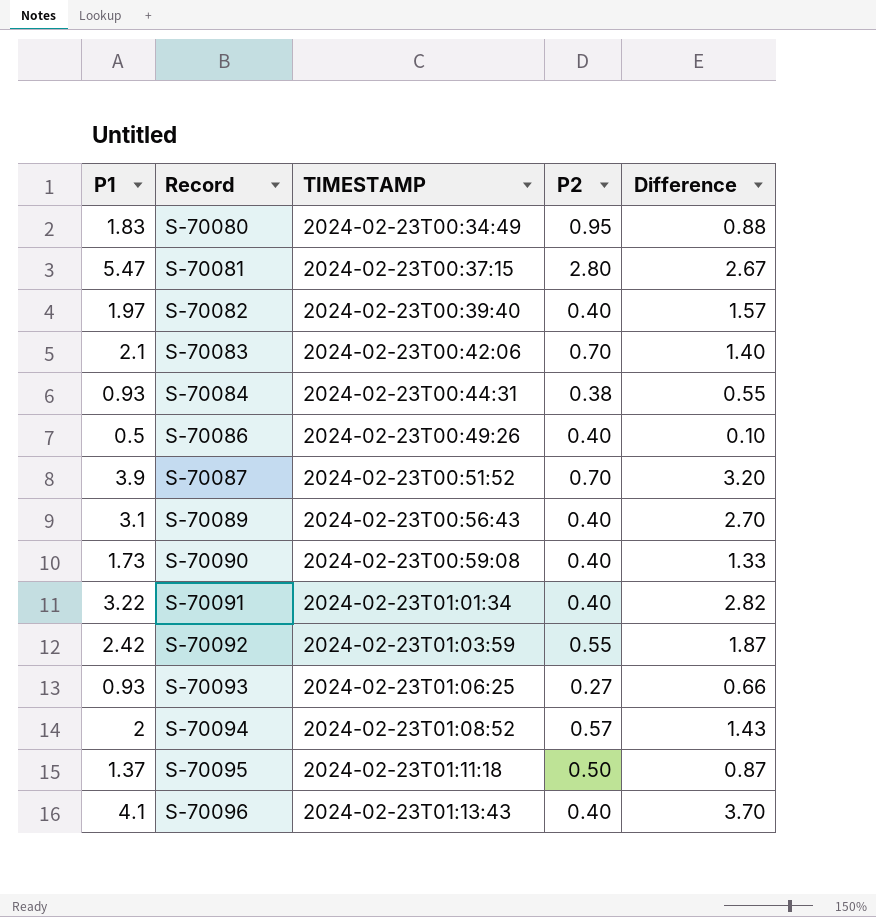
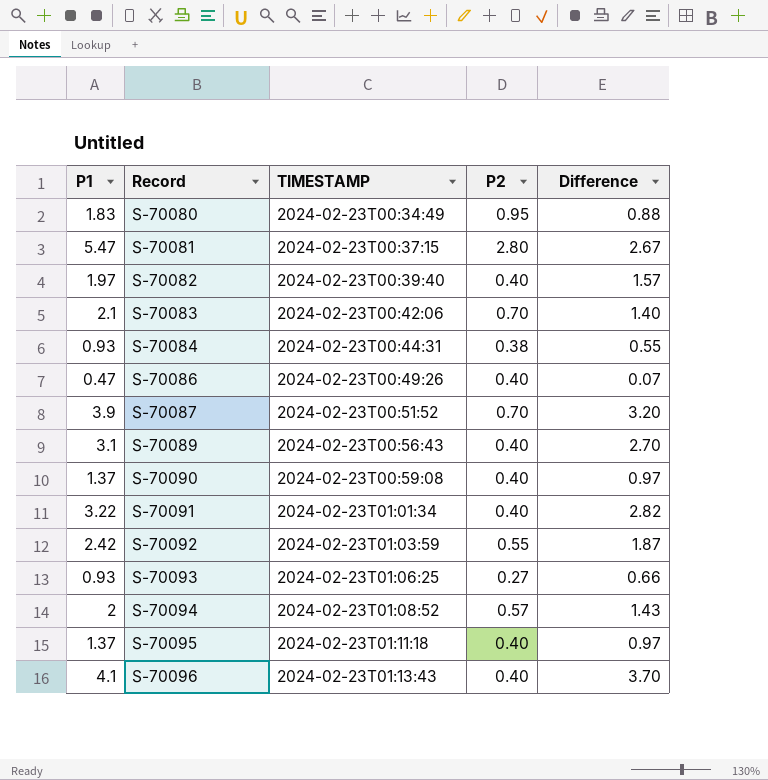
S-70086 | P1: 0.5 -> 0.47
S-70086 | Difference: 0.10 -> 0.07
S-70090 | P1: 1.73 -> 1.37
S-70090 | Difference: 1.33 -> 0.97
S-70095 | P2: 0.50 -> 0.40
S-70095 | Difference: 0.87 -> 0.97

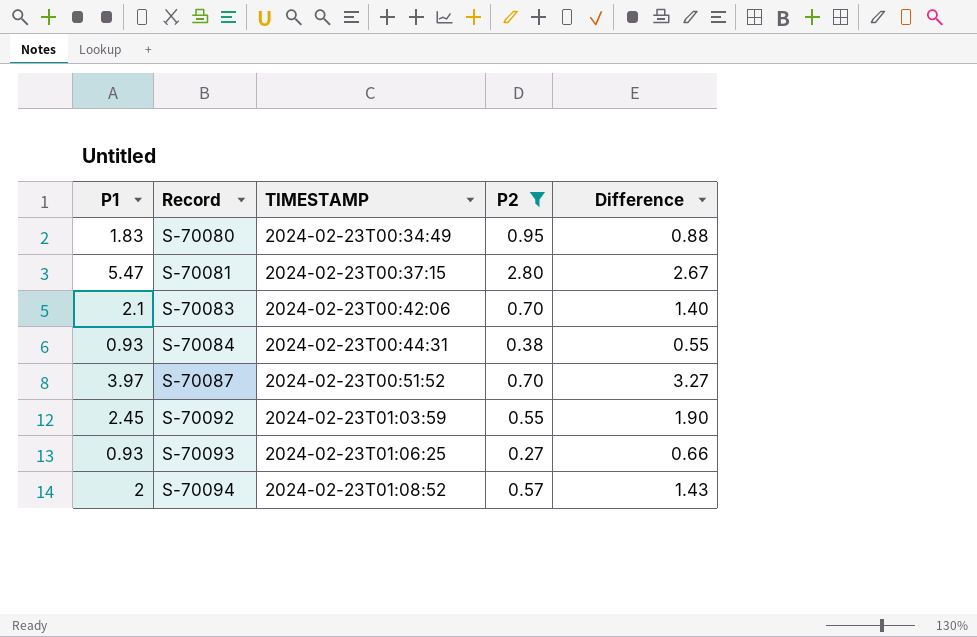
filter: none -> P2 != 0.40
S-70087 | P1: 3.9 -> 3.97
S-70087 | Difference: 3.20 -> 3.27
S-70092 | P1: 2.42 -> 2.45
S-70092 | Difference: 1.87 -> 1.90

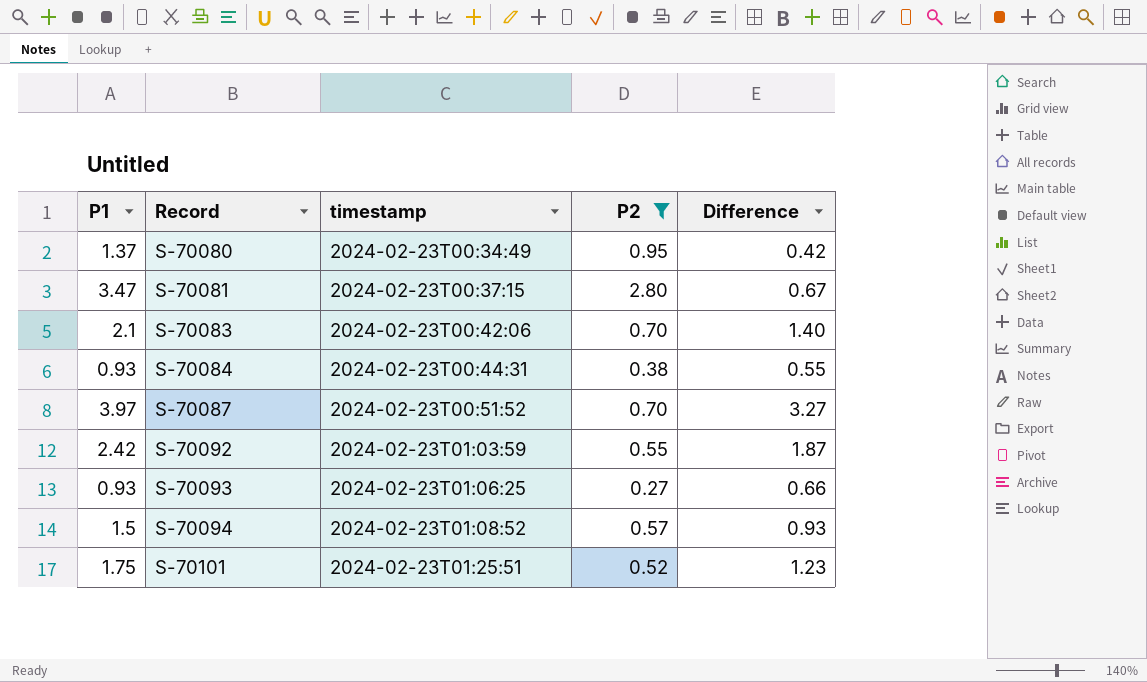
column name: TIMESTAMP -> timestamp
S-70080 | P1: 1.83 -> 1.37
S-70080 | Difference: 0.88 -> 0.42
S-70081 | P1: 5.47 -> 3.47
S-70081 | Difference: 2.67 -> 0.67
S-70092 | P1: 2.45 -> 2.42
S-70092 | Difference: 1.90 -> 1.87
S-70094 | P1: 2 -> 1.5
S-70094 | Difference: 1.43 -> 0.93
row S-70101: none -> 1.75 | 2024-02-23T01:25:51 | 0.52 | 1.23

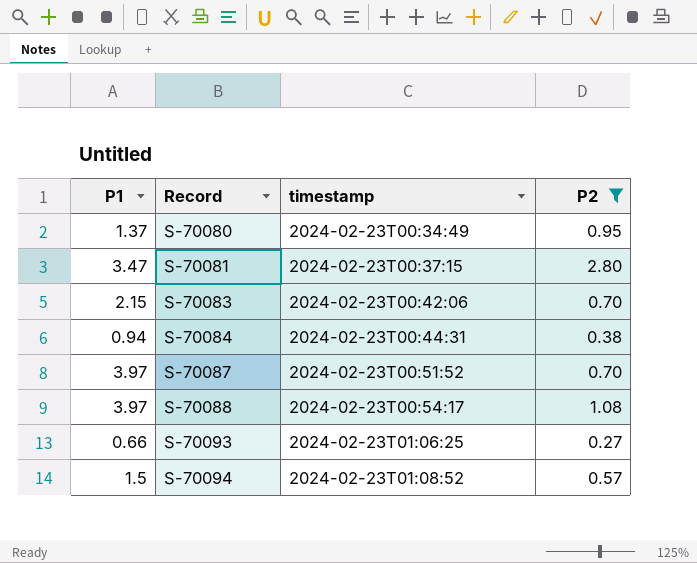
column Difference | formula: [P1] - [P2] -> none
row S-70092: 2.42 | 2024-02-23T01:03:59 | 0.55 | 1.87 -> none
row S-70101: 1.75 | 2024-02-23T01:25:51 | 0.52 | 1.23 -> none
S-70083 | P1: 2.1 -> 2.15
S-70084 | P1: 0.93 -> 0.94
row S-70088: none -> 3.97 | 2024-02-23T00:54:17 | 1.08
S-70093 | P1: 0.93 -> 0.66

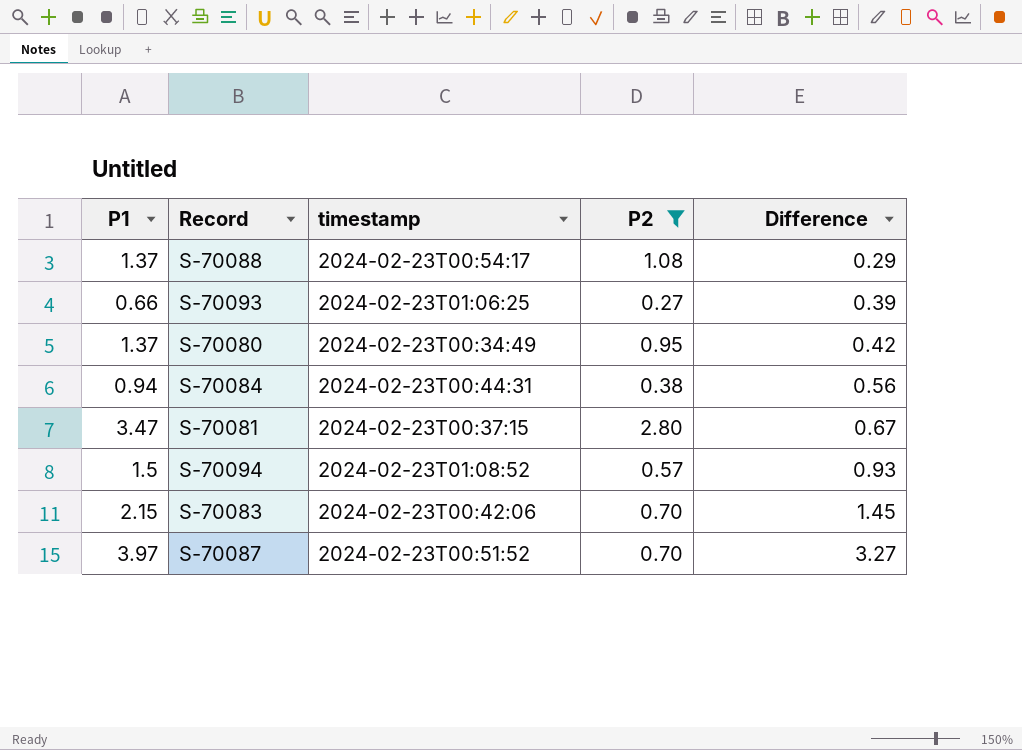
row order: Record ascending -> Difference ascending
column Difference | formula: none -> [P1] - [P2]
S-70088 | P1: 3.97 -> 1.37

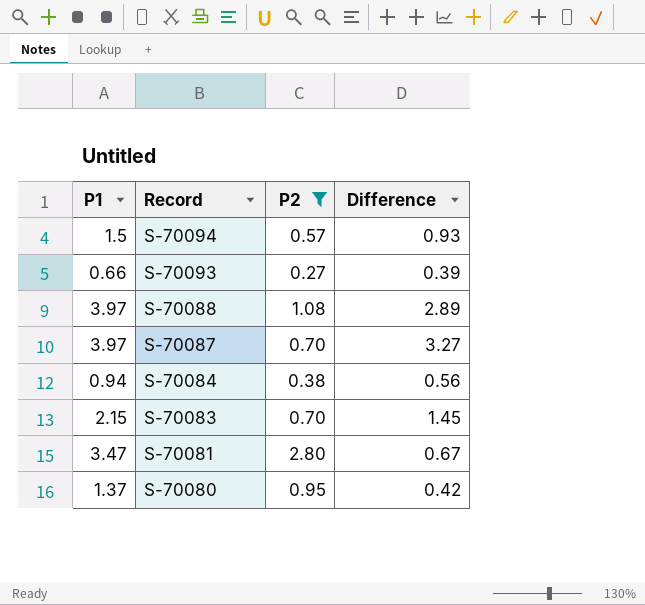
row order: Difference ascending -> Record descending
column timestamp | position: 3 -> none
S-70088 | P1: 1.37 -> 3.97
S-70088 | Difference: 0.29 -> 2.89

